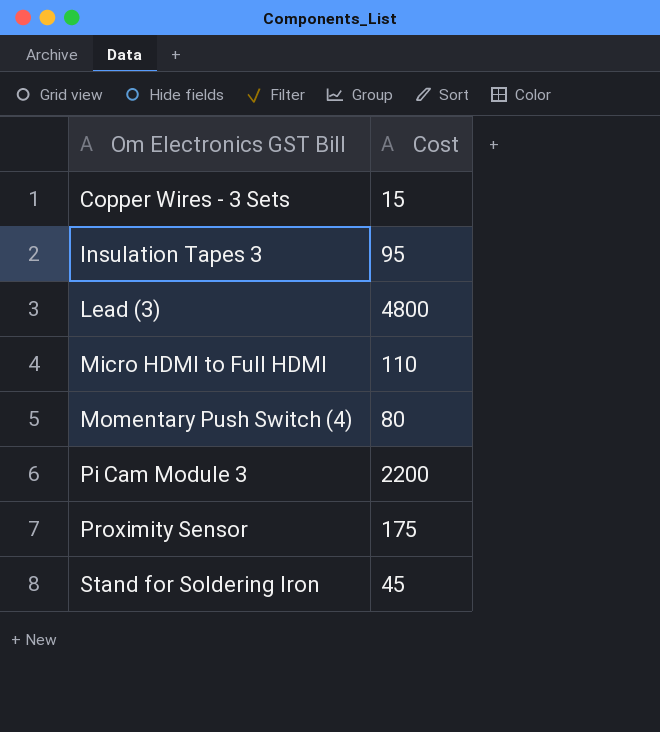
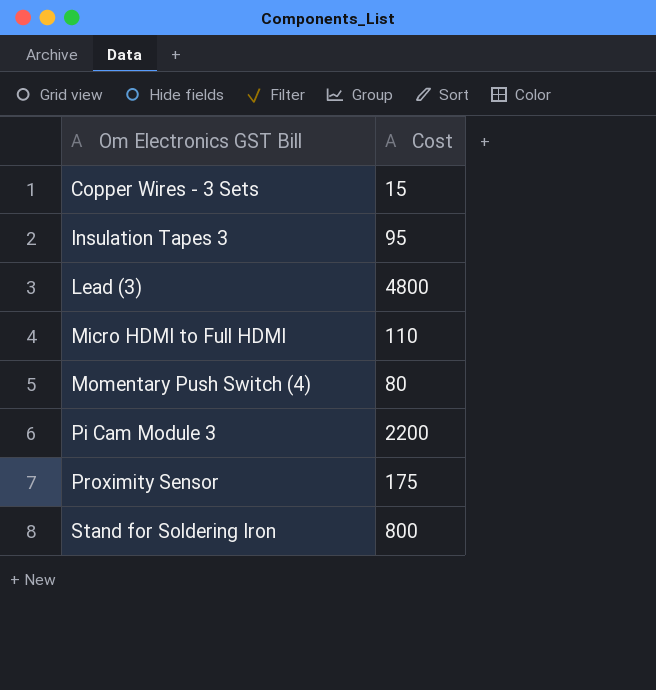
Stand for Soldering Iron | Cost: 45 -> 800

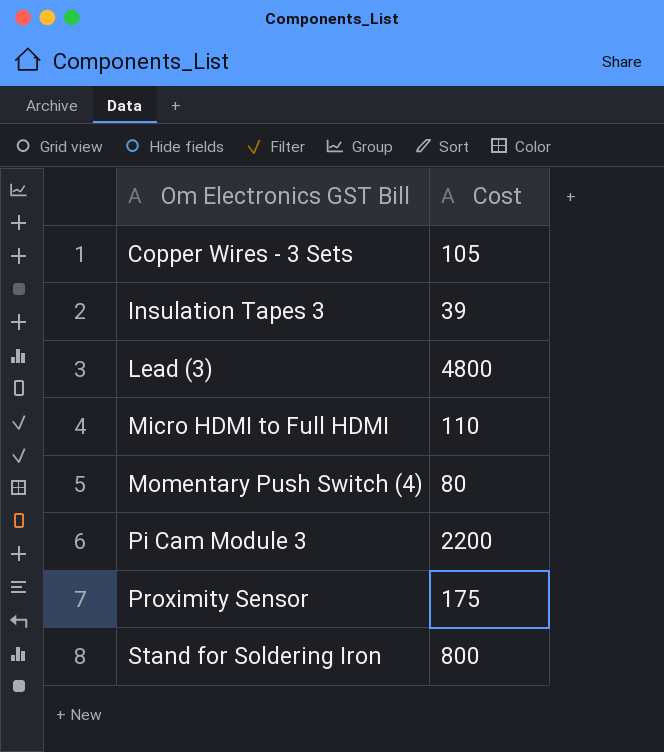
Copper Wires - 3 Sets | Cost: 15 -> 105
Insulation Tapes 3 | Cost: 95 -> 39

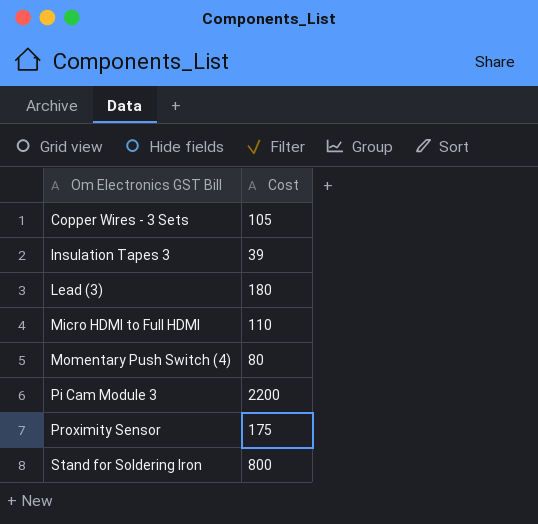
Lead (3) | Cost: 4800 -> 180

